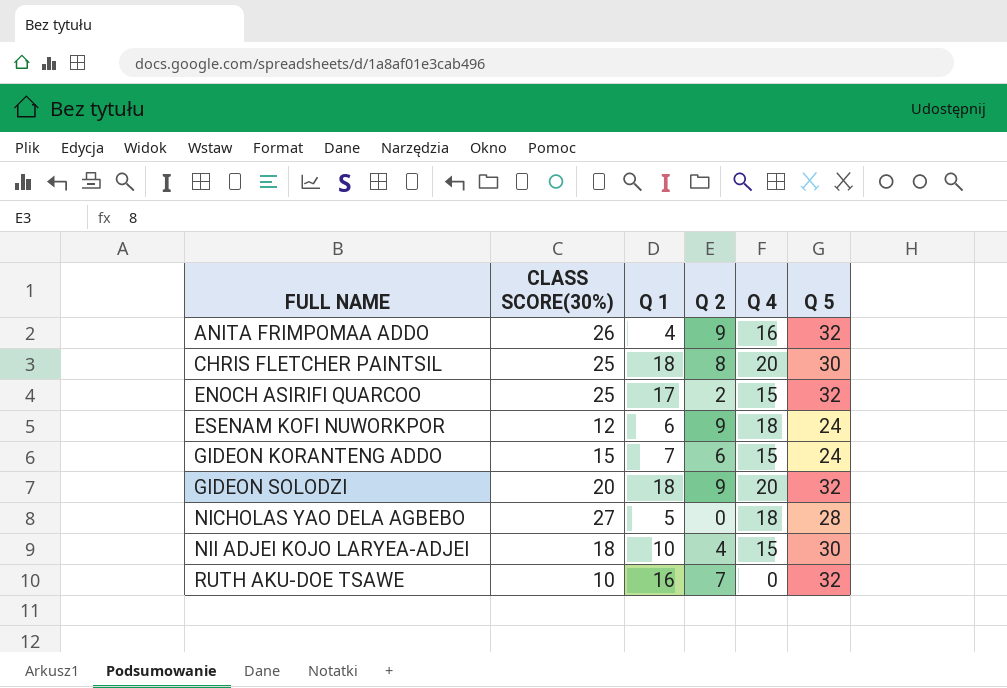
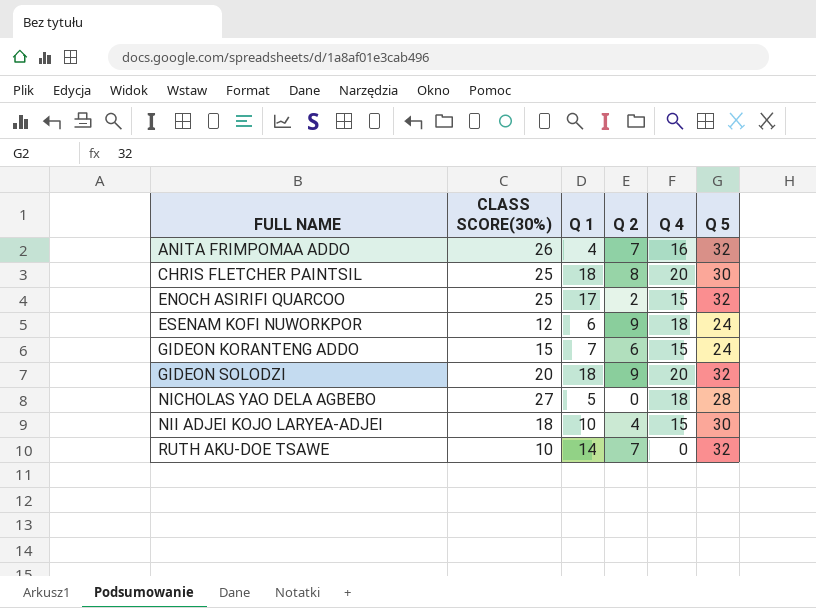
ANITA FRIMPOMAA ADDO | Q 2: 9 -> 7
RUTH AKU-DOE TSAWE | Q 1: 16 -> 14

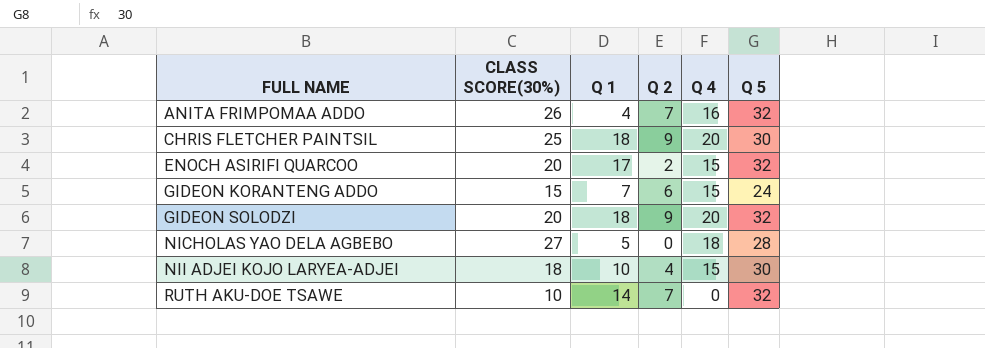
row ESENAM KOFI NUWORKPOR: 12 | 6 | 9 | 18 | 24 -> none
CHRIS FLETCHER PAINTSIL | Q 2: 8 -> 9
ENOCH ASIRIFI QUARCOO | CLASS SCORE(30%): 25 -> 20

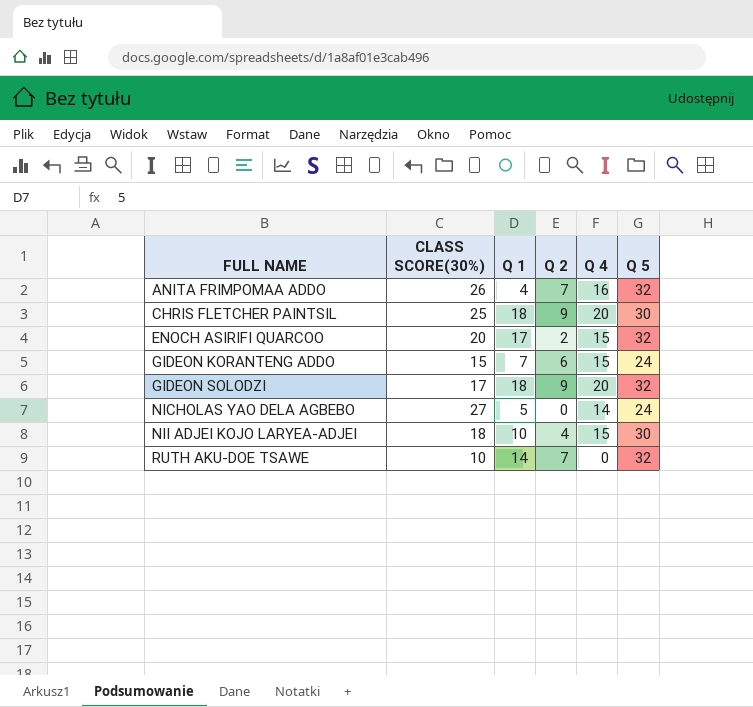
GIDEON SOLODZI | CLASS SCORE(30%): 20 -> 17
NICHOLAS YAO DELA AGBEBO | Q 4: 18 -> 14
NICHOLAS YAO DELA AGBEBO | Q 5: 28 -> 24

